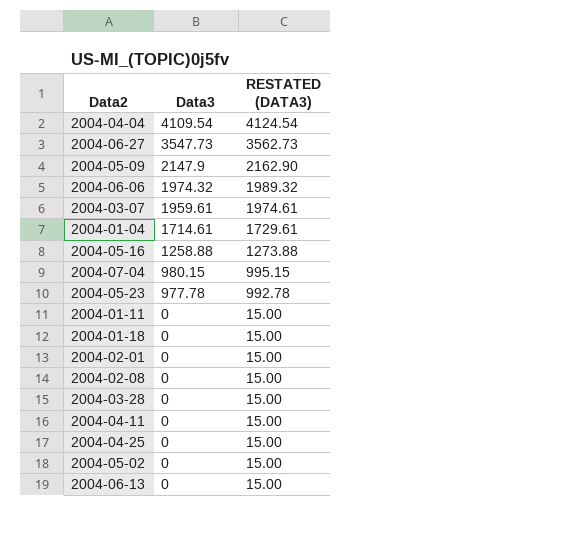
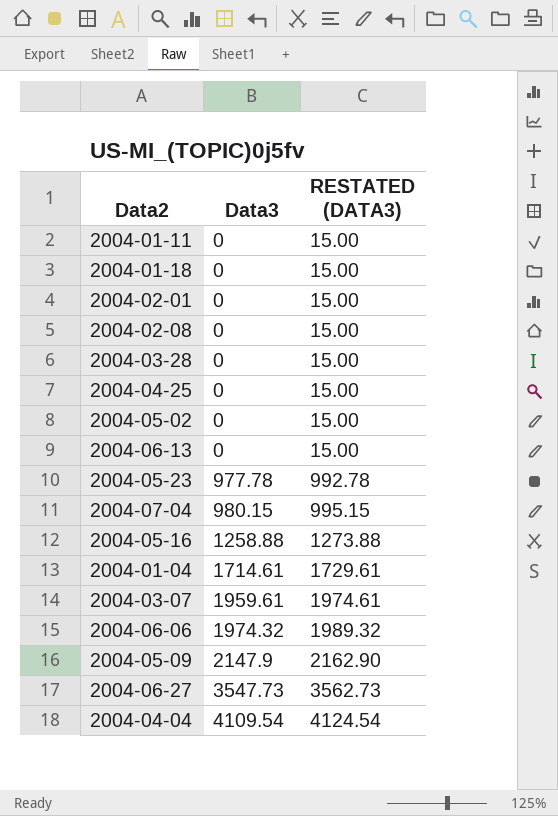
row order: Data3 descending -> Data3 ascending
row 2004-04-11: 0 | 15.00 -> none

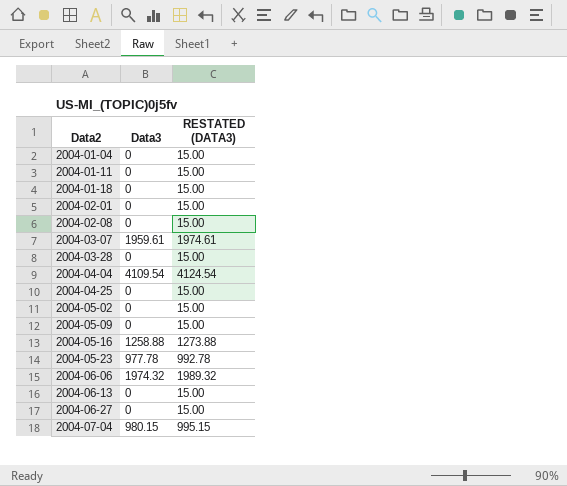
row order: Data3 ascending -> Data2 ascending
2004-01-04 | Data3: 1714.61 -> 0
2004-01-04 | RESTATED (DATA3): 1729.61 -> 15.00
2004-05-09 | Data3: 2147.9 -> 0
2004-05-09 | RESTATED (DATA3): 2162.90 -> 15.00
2004-06-27 | Data3: 3547.73 -> 0
2004-06-27 | RESTATED (DATA3): 3562.73 -> 15.00

